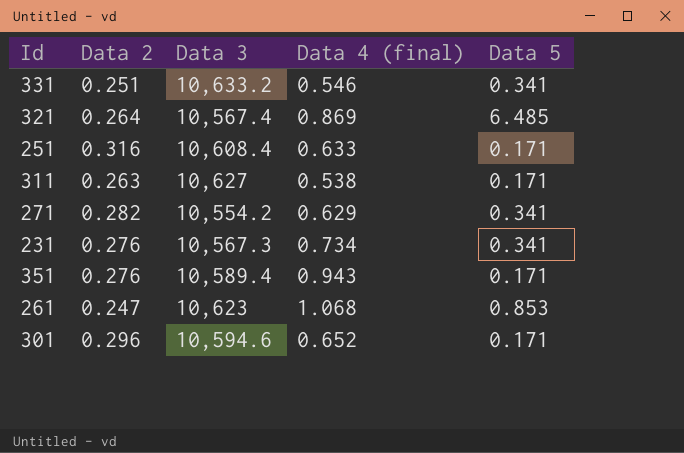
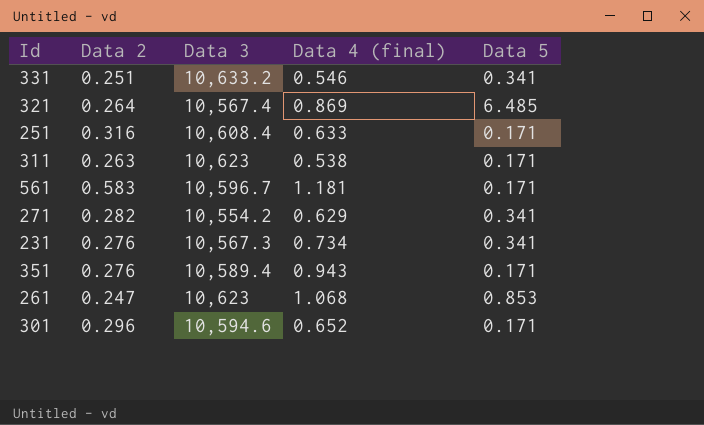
311 | Data 3: 10,627 -> 10,623
row 561: none -> 0.583 | 10,596.7 | 1.181 | 0.171

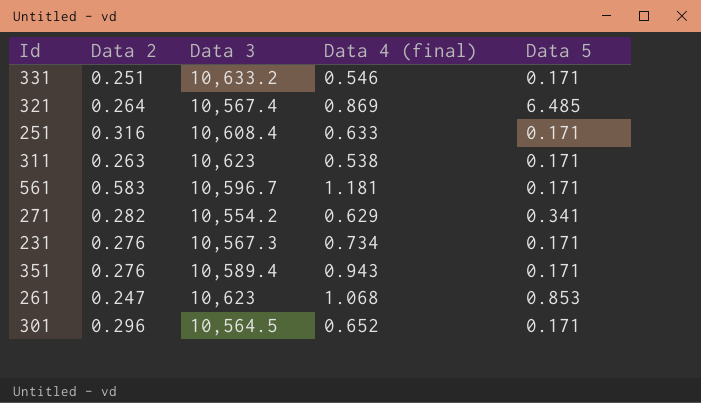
331 | Data 5: 0.341 -> 0.171
231 | Data 5: 0.341 -> 0.171
301 | Data 3: 10,594.6 -> 10,564.5

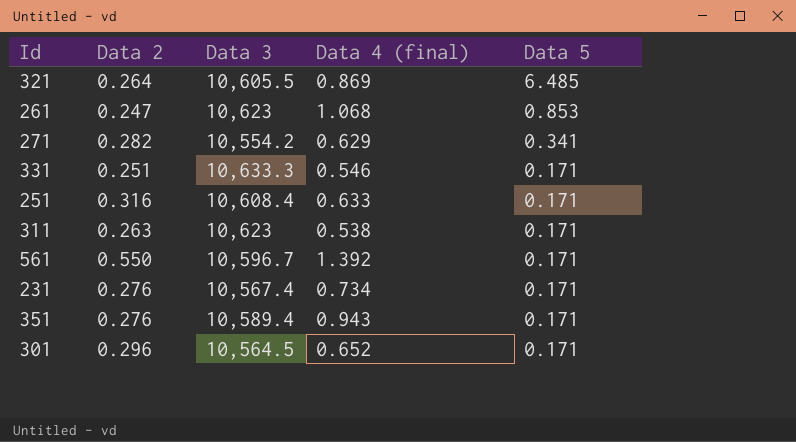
row order: none -> Data 5 descending
321 | Data 3: 10,567.4 -> 10,605.5
331 | Data 3: 10,633.2 -> 10,633.3
561 | Data 2: 0.583 -> 0.550
561 | Data 4 (final): 1.181 -> 1.392
231 | Data 3: 10,567.3 -> 10,567.4

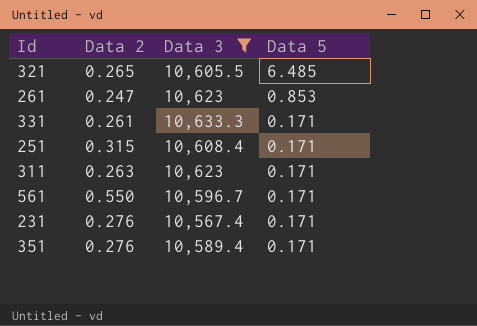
filter: none -> Data 3 >= 10,567.4
column Data 4 (final) | position: 4 -> none
321 | Data 2: 0.264 -> 0.265
331 | Data 2: 0.251 -> 0.261
251 | Data 2: 0.316 -> 0.315

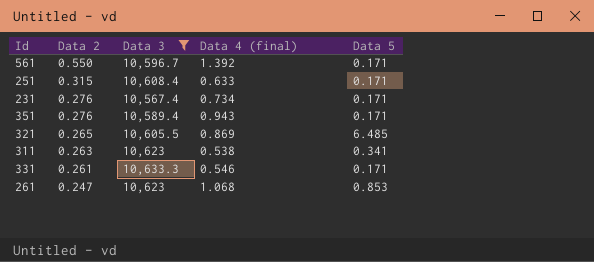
row order: Data 5 descending -> Data 2 descending
column Data 4 (final) | position: none -> 4
311 | Data 5: 0.171 -> 0.341

